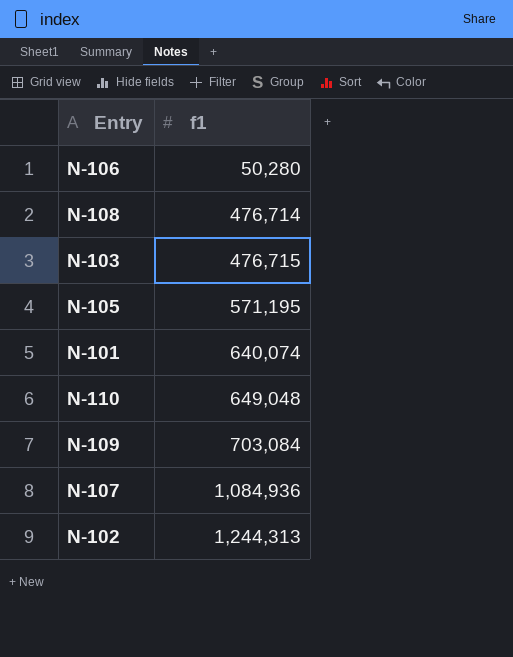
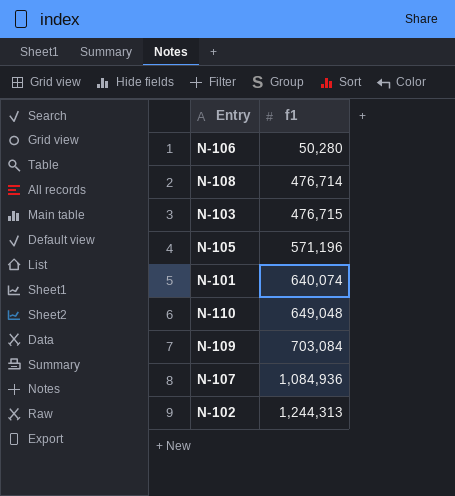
N-105 | f1: 571,195 -> 571,196

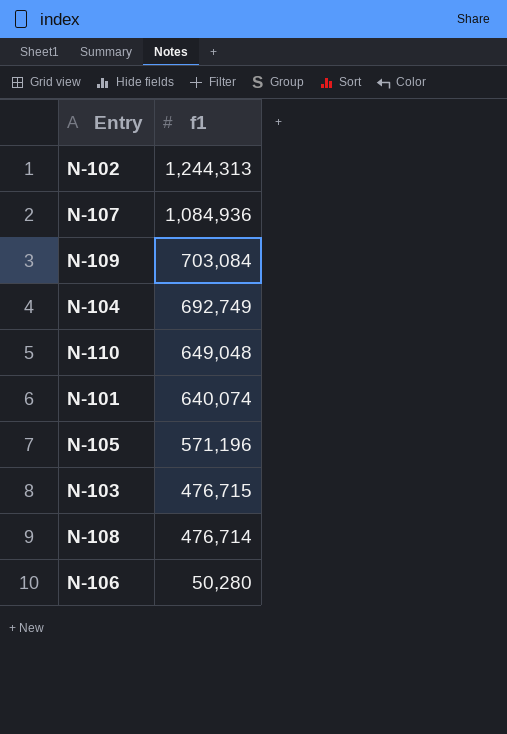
row order: f1 ascending -> f1 descending
row N-104: none -> 692,749

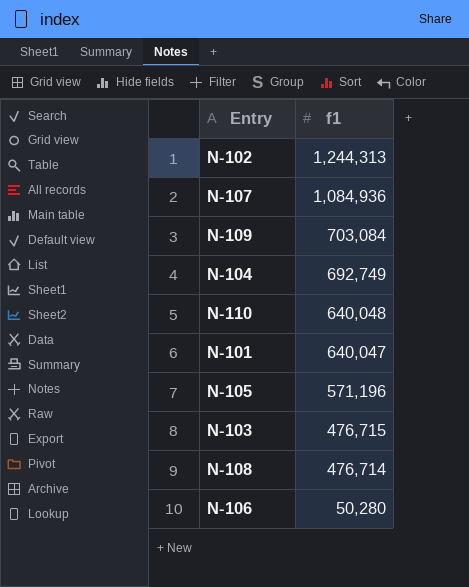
N-110 | f1: 649,048 -> 640,048
N-101 | f1: 640,074 -> 640,047

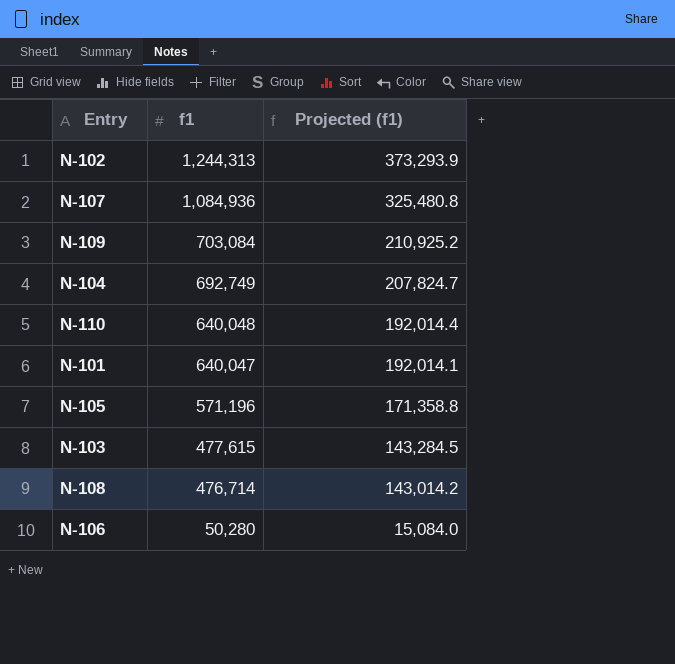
column Projected (f1) | formula: none -> [f1] * 0.3
N-103 | f1: 476,715 -> 477,615

